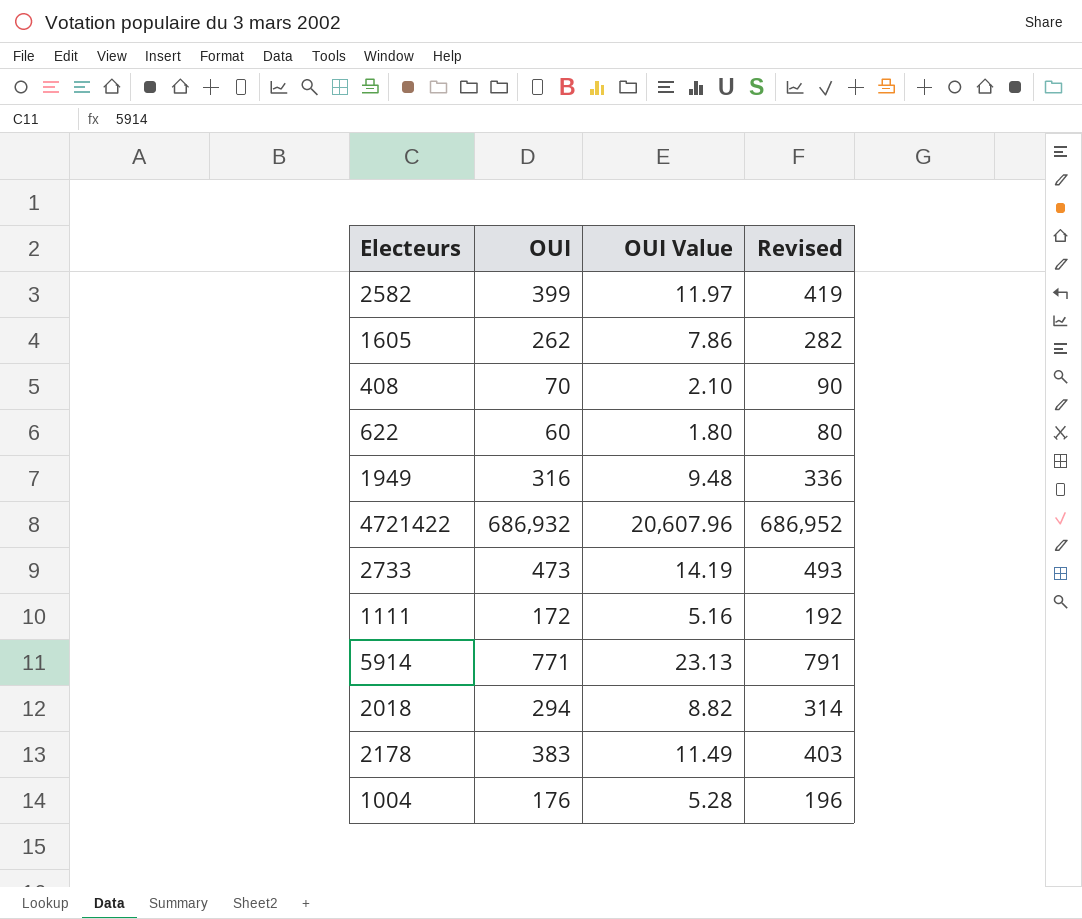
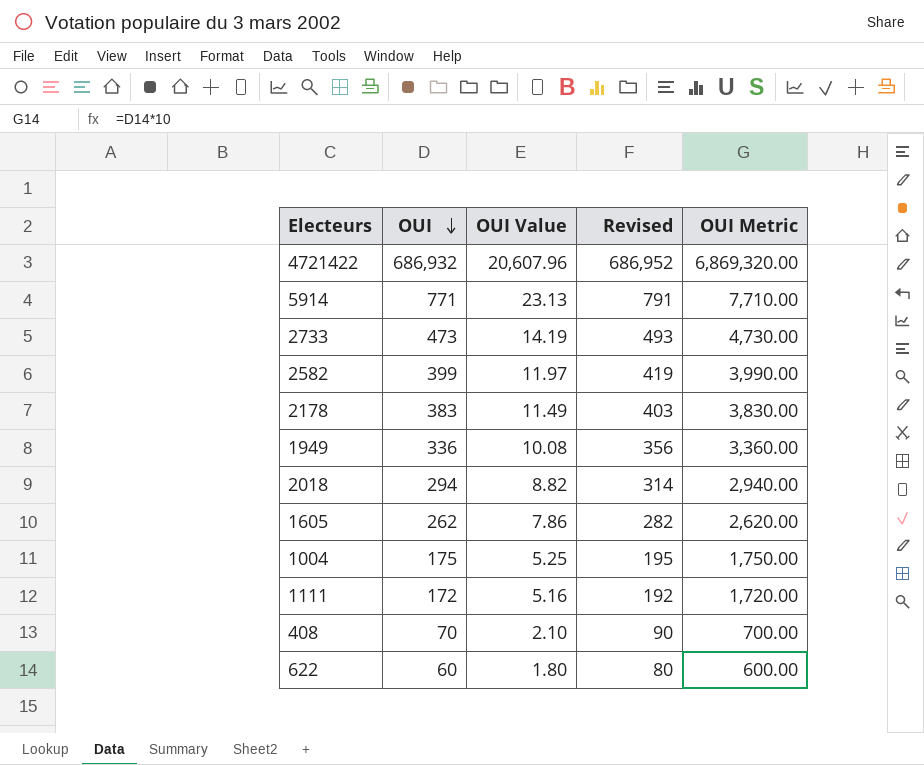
row order: none -> OUI descending
column OUI Metric | formula: none -> [OUI] * 10
1949 | OUI: 316 -> 336
1949 | OUI Value: 9.48 -> 10.08
1949 | Revised: 336 -> 356
1004 | OUI: 176 -> 175
1004 | OUI Value: 5.28 -> 5.25
1004 | Revised: 196 -> 195

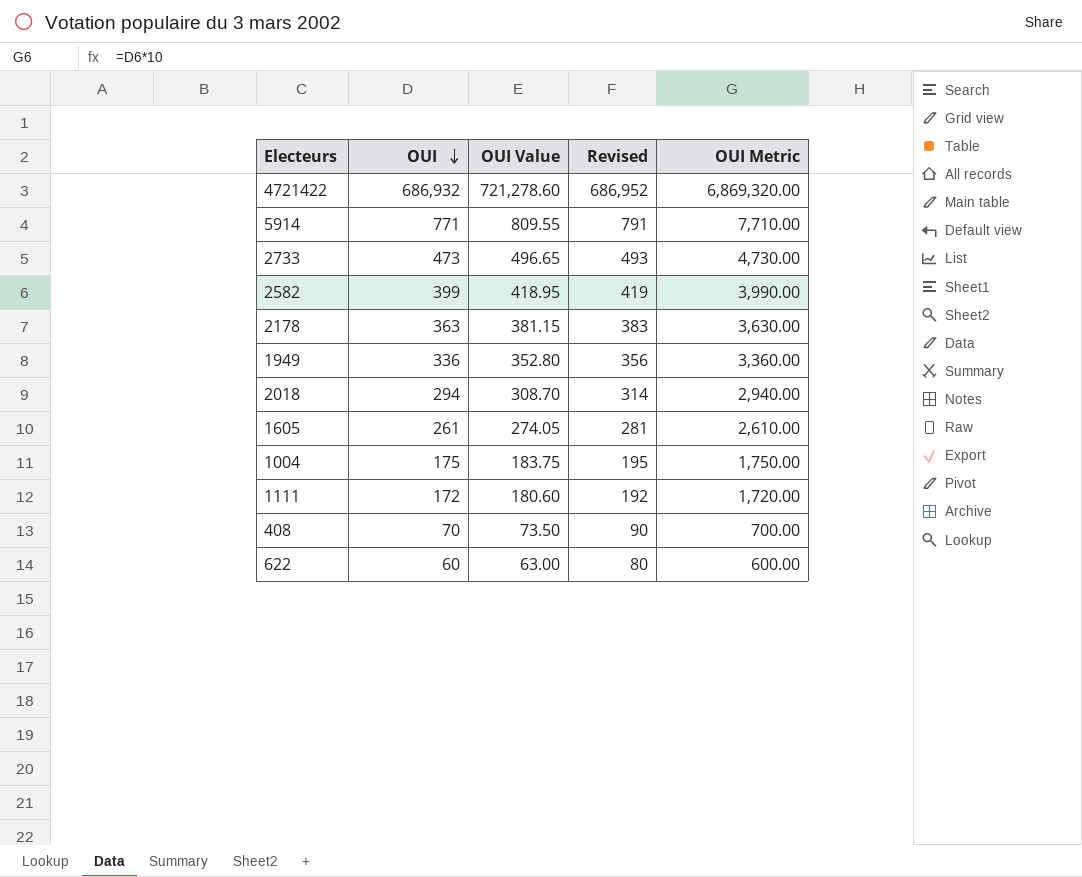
column OUI Value | formula: [OUI] * 0.03 -> [OUI] * 1.05
2178 | OUI: 383 -> 363
2178 | Revised: 403 -> 383
2178 | OUI Metric: 3,830.00 -> 3,630.00
1605 | OUI: 262 -> 261
1605 | Revised: 282 -> 281
1605 | OUI Metric: 2,620.00 -> 2,610.00

